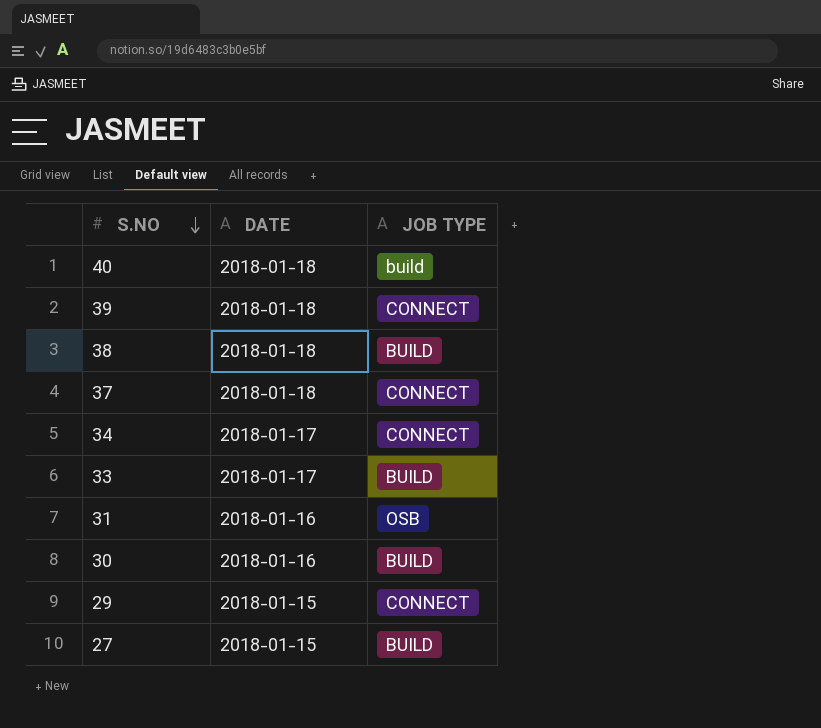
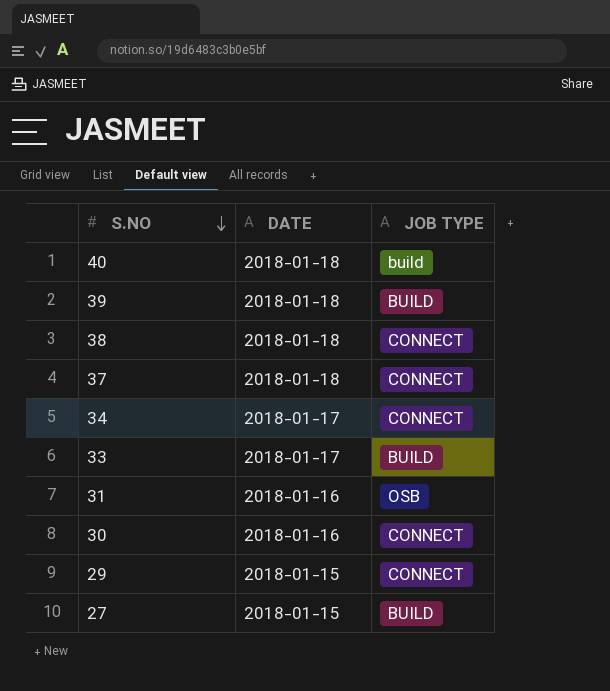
39 | JOB TYPE: CONNECT -> BUILD
38 | JOB TYPE: BUILD -> CONNECT
30 | JOB TYPE: BUILD -> CONNECT

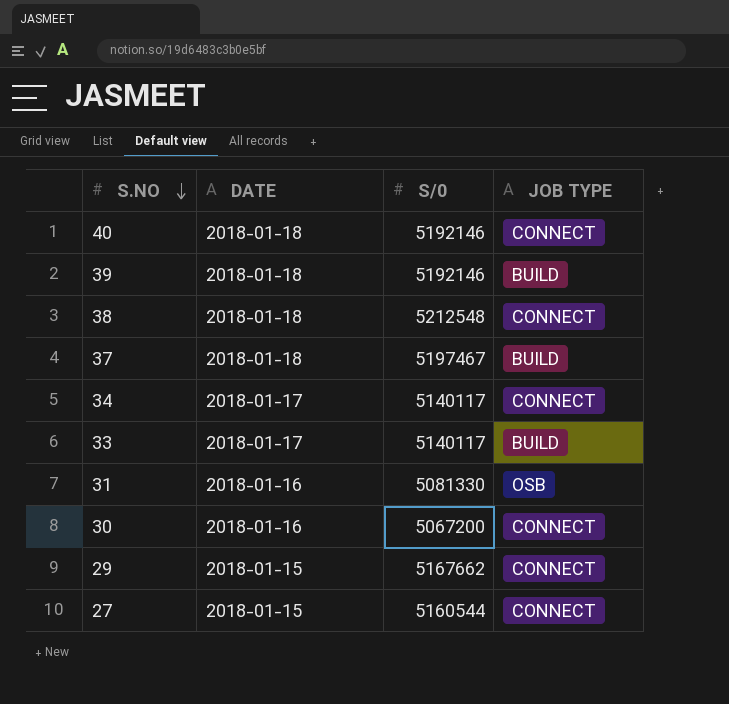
column S/0 | position: none -> 3
40 | JOB TYPE: build -> CONNECT
37 | JOB TYPE: CONNECT -> BUILD
27 | JOB TYPE: BUILD -> CONNECT

